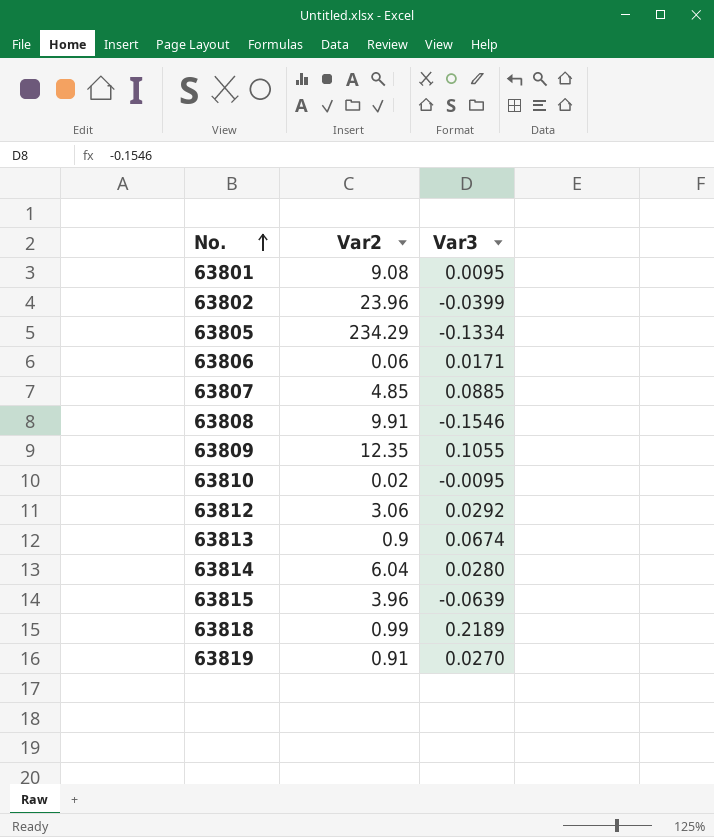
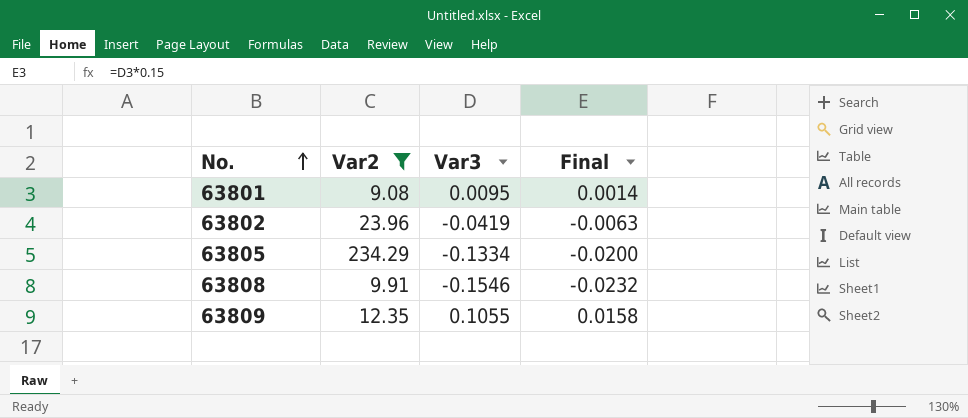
filter: none -> Var2 >= 9.08
column Final | formula: none -> [Var3] * 0.15
63802 | Var3: -0.0399 -> -0.0419

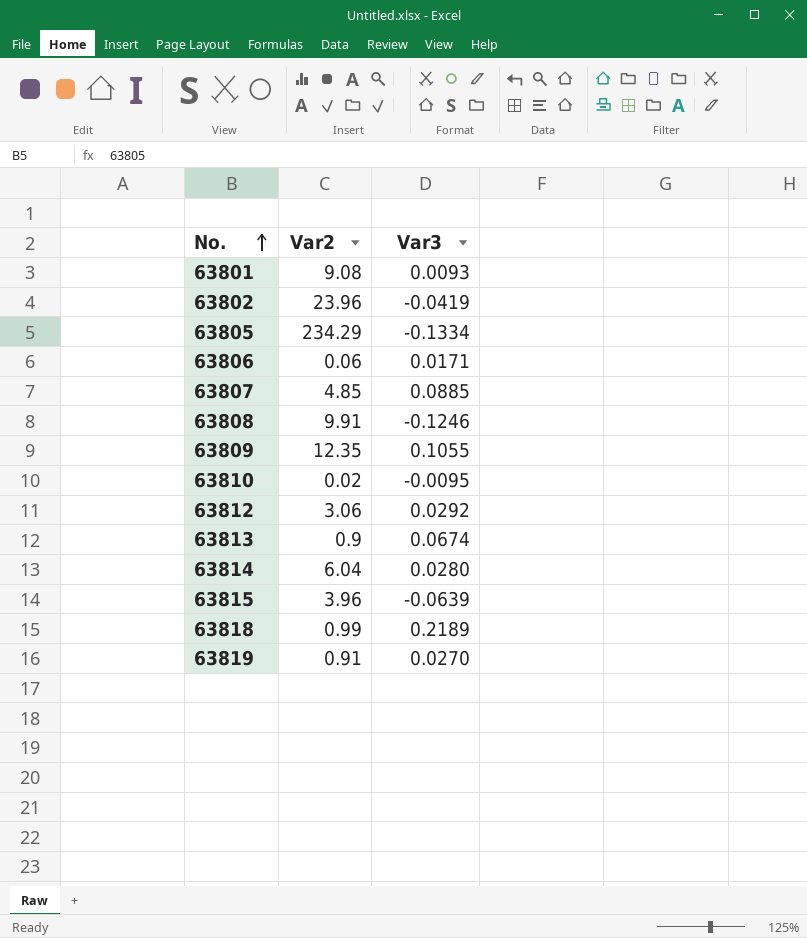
filter: Var2 >= 9.08 -> none
column Final | formula: [Var3] * 0.15 -> none
63801 | Var3: 0.0095 -> 0.0093
63808 | Var3: -0.1546 -> -0.1246

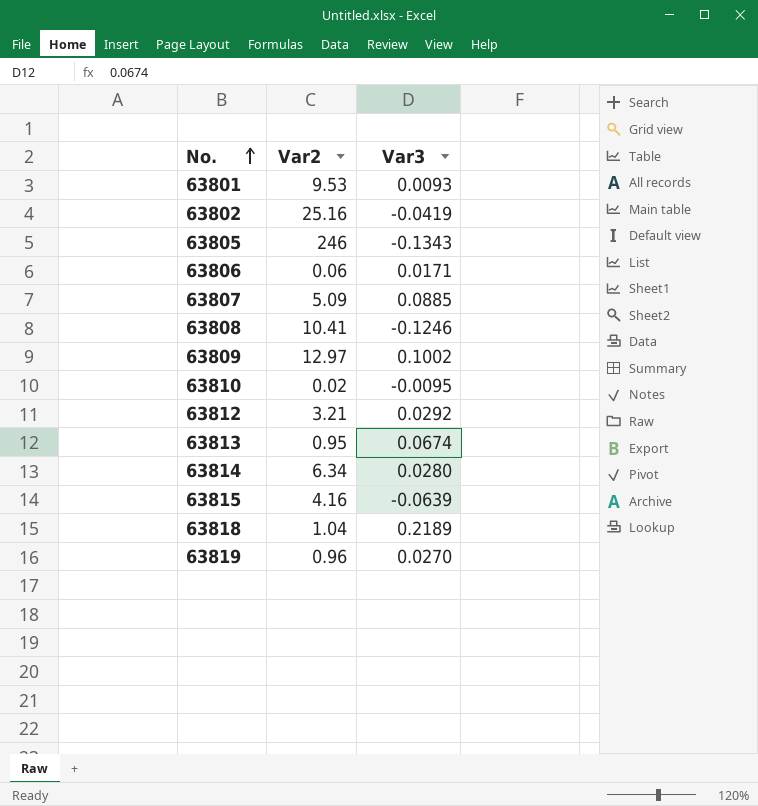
63801 | Var2: 9.08 -> 9.53
63802 | Var2: 23.96 -> 25.16
63805 | Var2: 234.29 -> 246
63805 | Var3: -0.1334 -> -0.1343
63807 | Var2: 4.85 -> 5.09
63808 | Var2: 9.91 -> 10.41
63809 | Var2: 12.35 -> 12.97
63809 | Var3: 0.1055 -> 0.1002
63812 | Var2: 3.06 -> 3.21
63813 | Var2: 0.9 -> 0.95
63814 | Var2: 6.04 -> 6.34
63815 | Var2: 3.96 -> 4.16
63818 | Var2: 0.99 -> 1.04
63819 | Var2: 0.91 -> 0.96

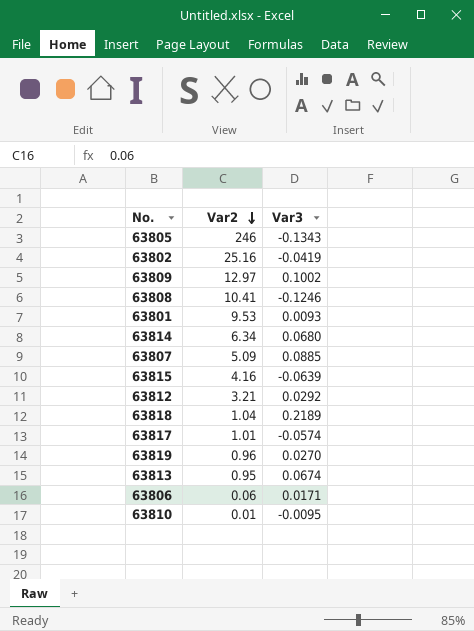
row order: No. ascending -> Var2 descending
63814 | Var3: 0.0280 -> 0.0680
row 63817: none -> 1.01 | -0.0574
63810 | Var2: 0.02 -> 0.01

